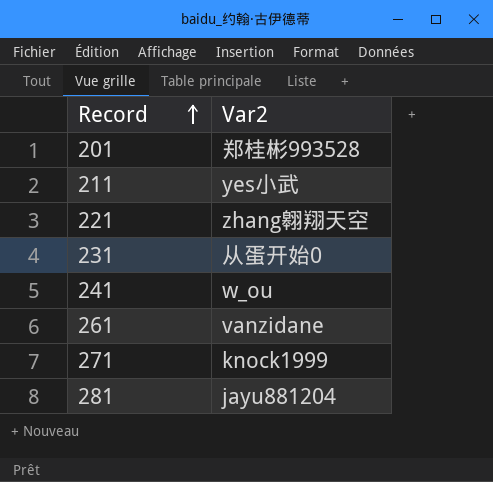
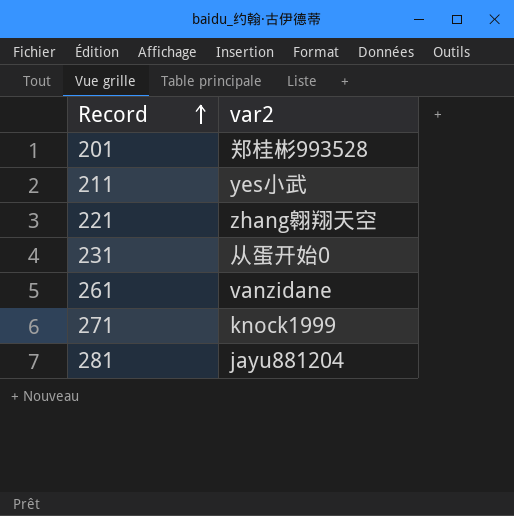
column name: Var2 -> var2
row 241: w_ou -> none

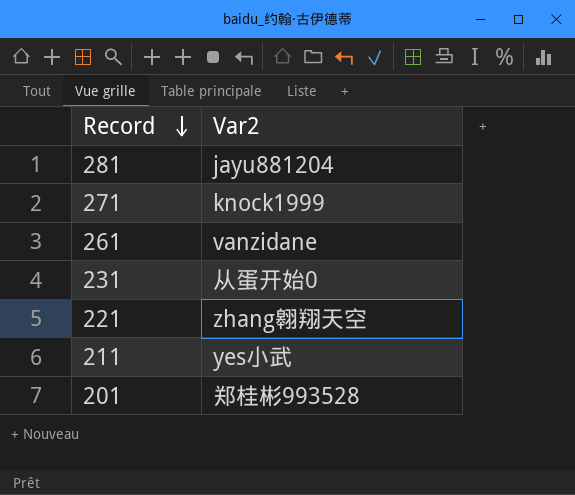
row order: Record ascending -> Record descending
column name: var2 -> Var2

